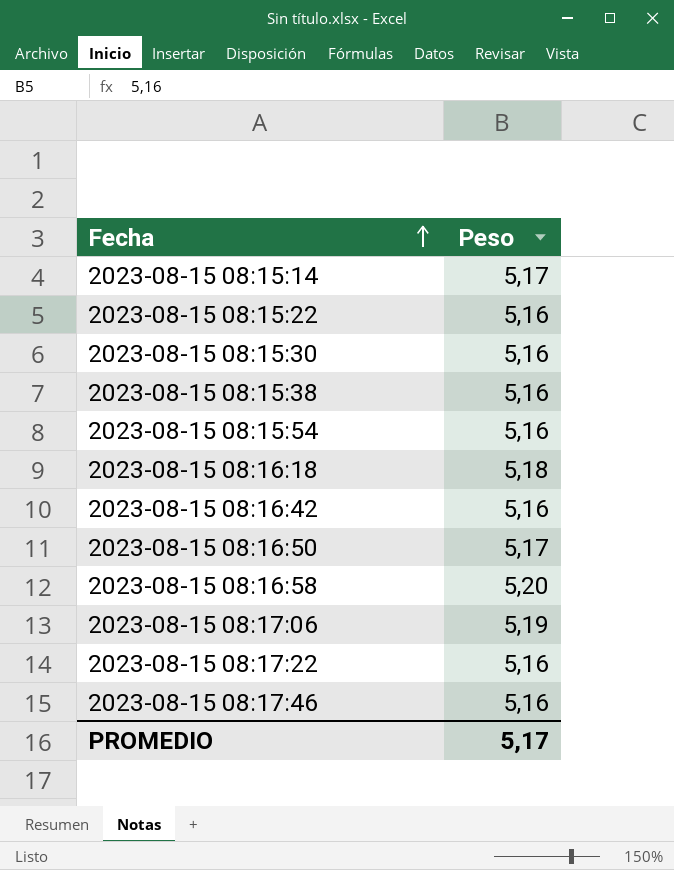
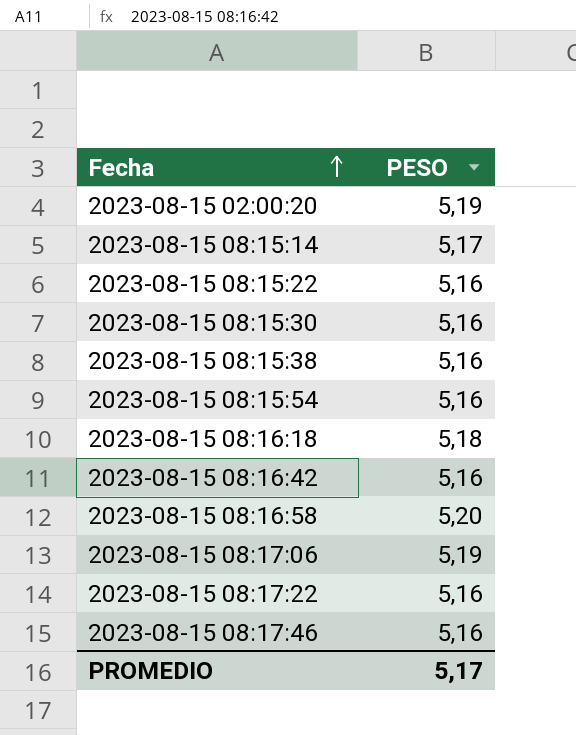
column name: Peso -> PESO
row 2023-08-15 08:16:50: 5,17 -> none
row 2023-08-15 02:00:20: none -> 5,19

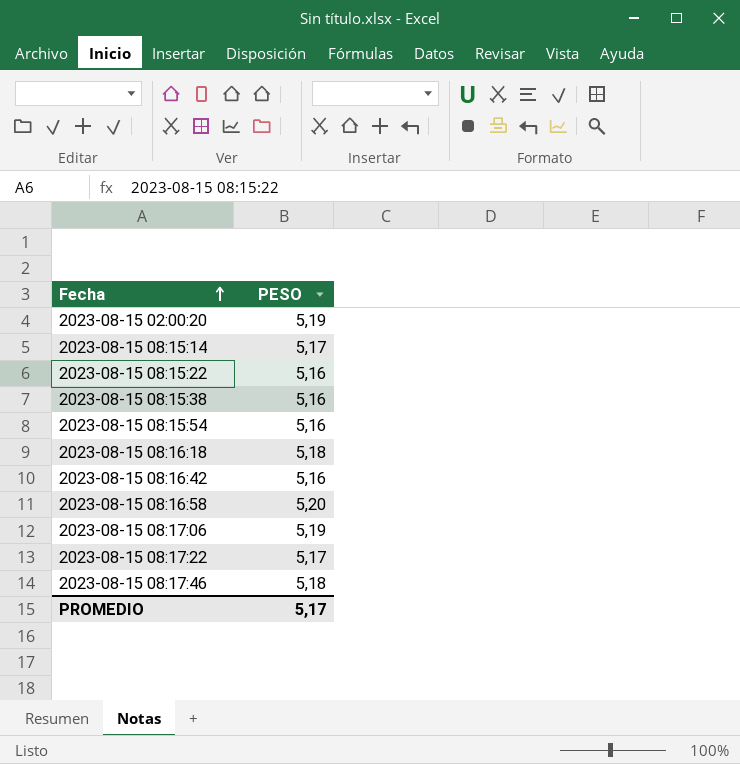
row 2023-08-15 08:15:30: 5,16 -> none
2023-08-15 08:17:22 | PESO: 5,16 -> 5,17
2023-08-15 08:17:46 | PESO: 5,16 -> 5,18

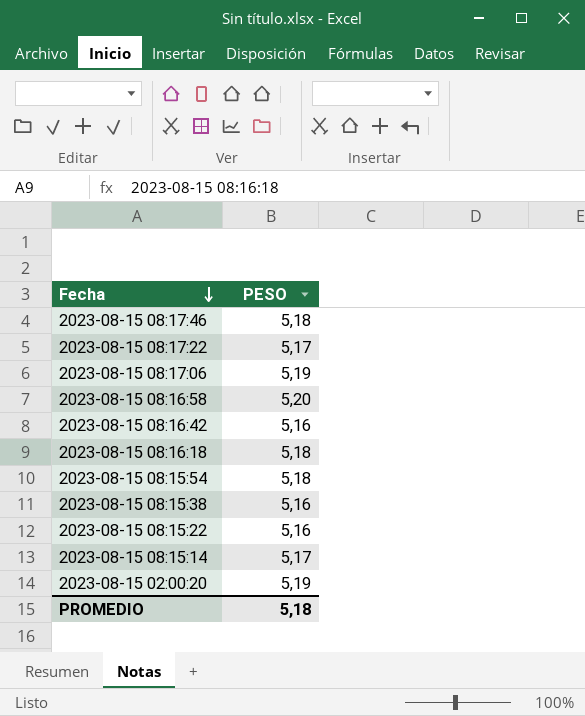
row order: Fecha ascending -> Fecha descending
2023-08-15 08:15:54 | PESO: 5,16 -> 5,18
PROMEDIO | PESO: 5,17 -> 5,18

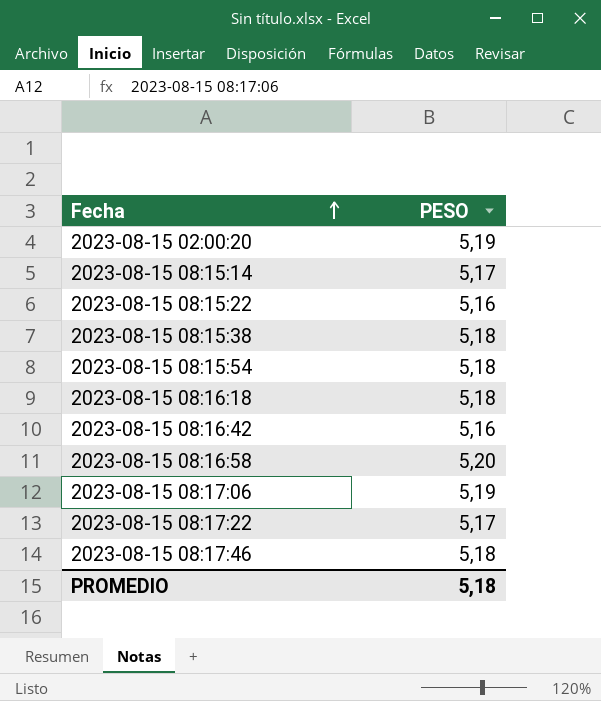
row order: Fecha descending -> Fecha ascending
2023-08-15 08:15:38 | PESO: 5,16 -> 5,18

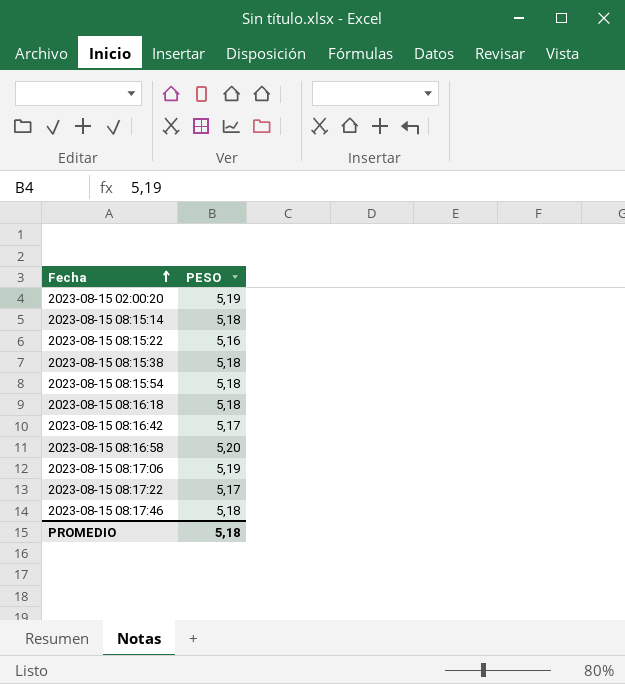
2023-08-15 08:15:14 | PESO: 5,17 -> 5,18
2023-08-15 08:16:42 | PESO: 5,16 -> 5,17

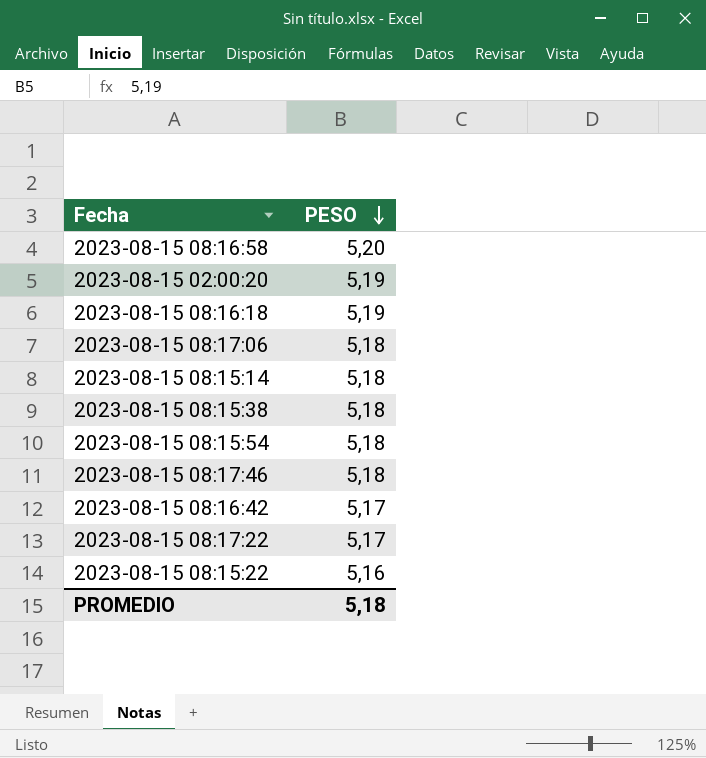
row order: Fecha ascending -> PESO descending
2023-08-15 08:16:18 | PESO: 5,18 -> 5,19
2023-08-15 08:17:06 | PESO: 5,19 -> 5,18

